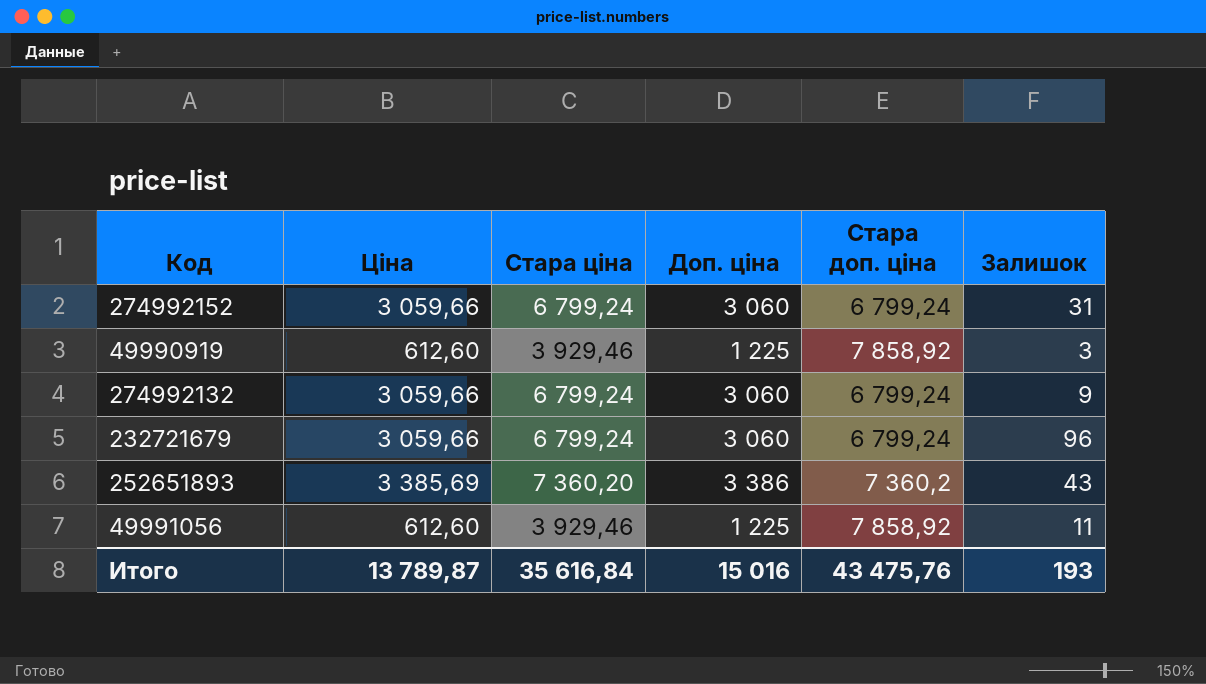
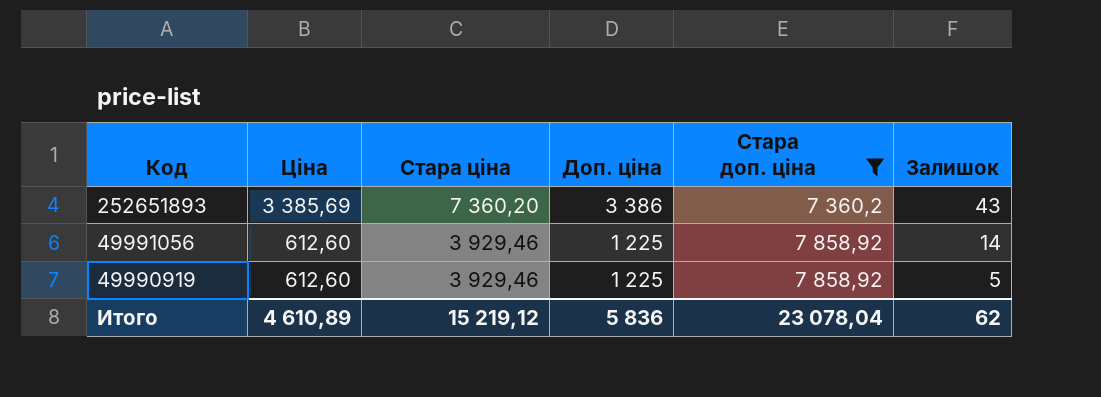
filter: none -> Стара доп. ціна != 6 799,24
row order: none -> Код descending
49991056 | Залишок: 11 -> 14
49990919 | Залишок: 3 -> 5
Итого | Ціна: 13 789,87 -> 4 610,89
Итого | Стара ціна: 35 616,84 -> 15 219,12
Итого | Доп. ціна: 15 016 -> 5 836
Итого | Стара доп. ціна: 43 475,76 -> 23 078,04
Итого | Залишок: 193 -> 62

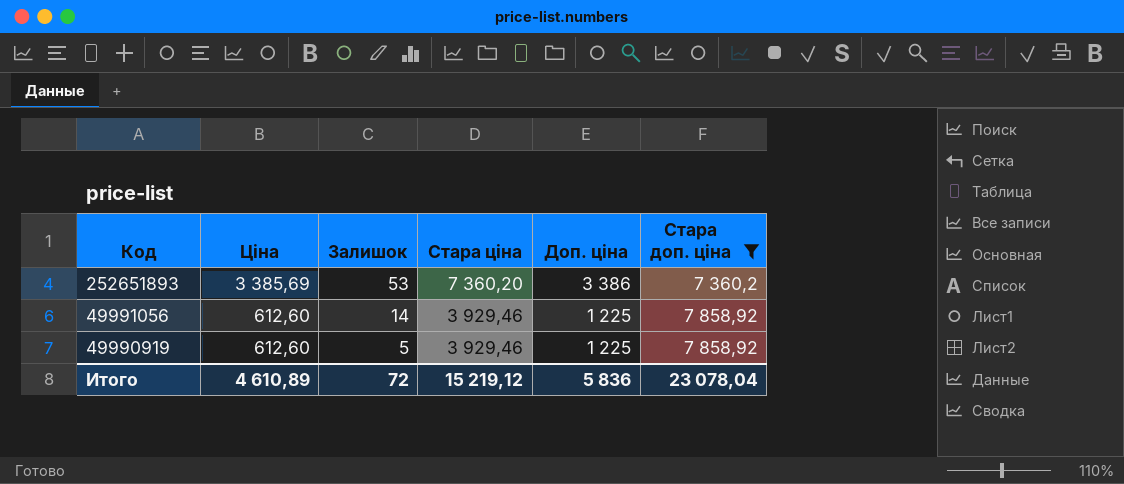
column Залишок | position: 6 -> 3
252651893 | Залишок: 43 -> 53
Итого | Залишок: 62 -> 72

